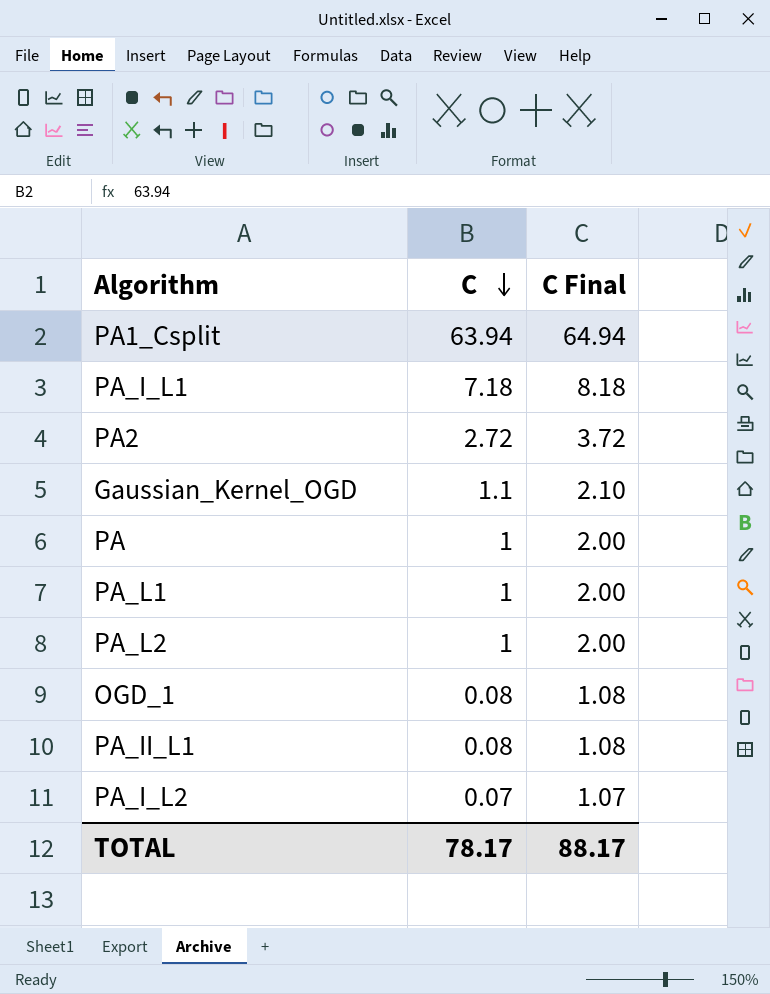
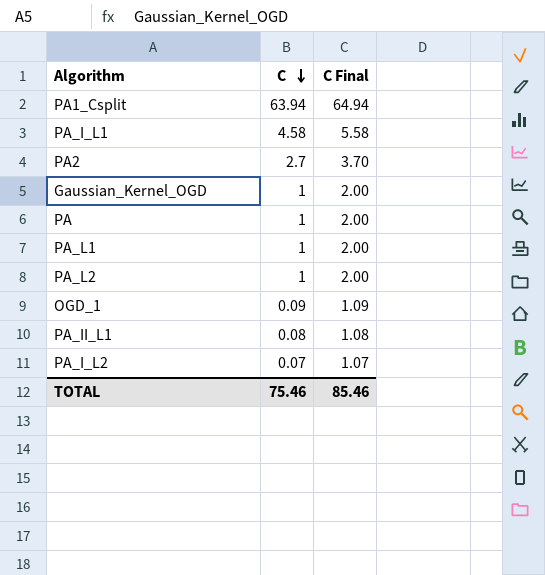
PA_I_L1 | C: 7.18 -> 4.58
PA_I_L1 | C Final: 8.18 -> 5.58
PA2 | C: 2.72 -> 2.7
PA2 | C Final: 3.72 -> 3.70
Gaussian_Kernel_OGD | C: 1.1 -> 1
Gaussian_Kernel_OGD | C Final: 2.10 -> 2.00
OGD_1 | C: 0.08 -> 0.09
OGD_1 | C Final: 1.08 -> 1.09
TOTAL | C: 78.17 -> 75.46
TOTAL | C Final: 88.17 -> 85.46

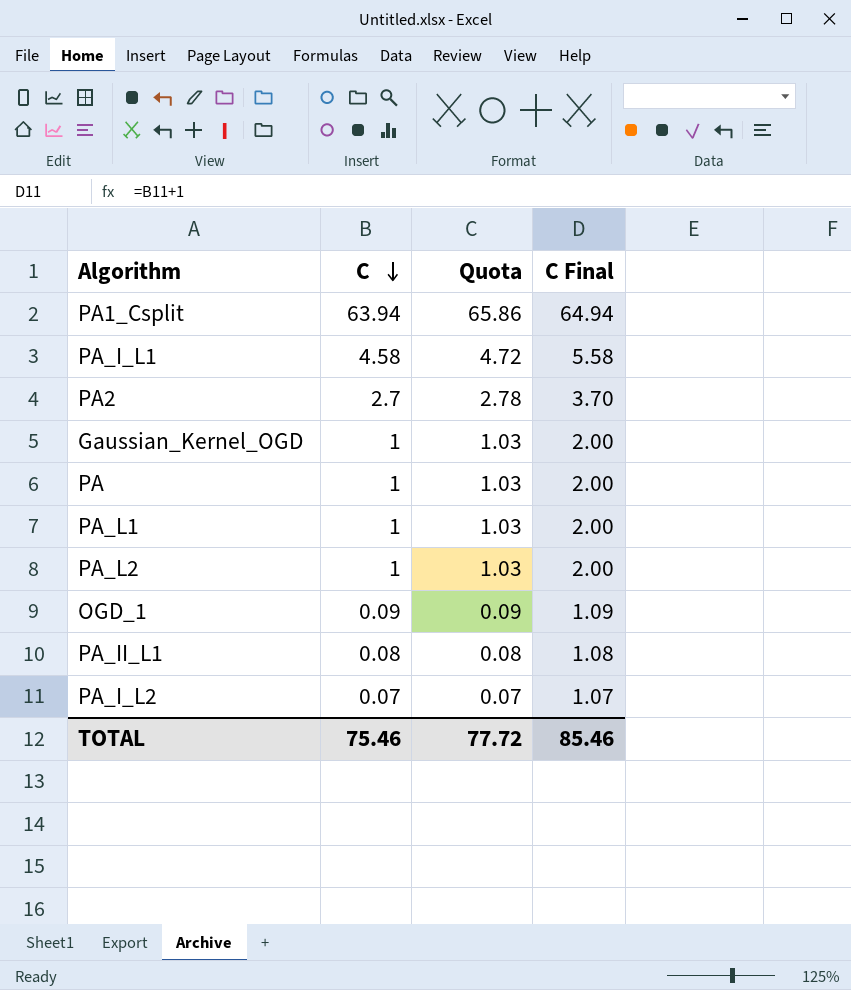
column Quota | formula: none -> [C] * 1.03

